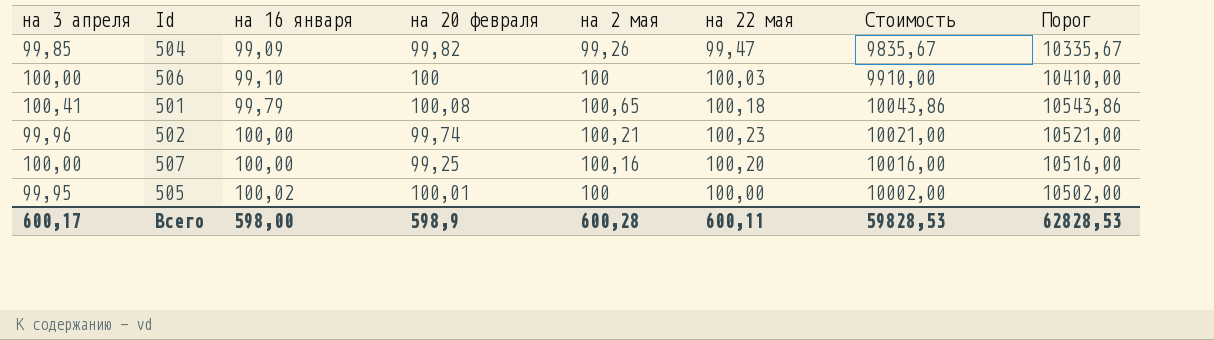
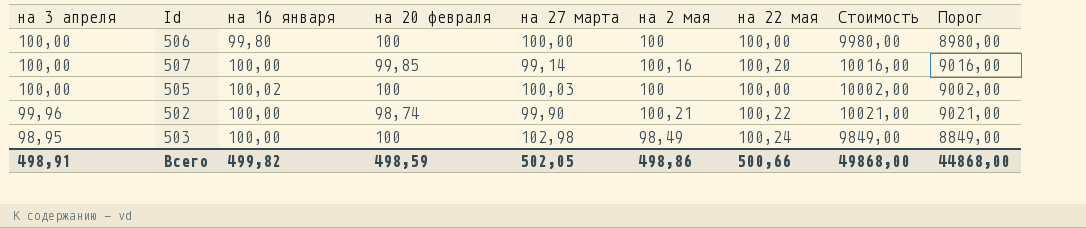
row order: на 16 января ascending -> на 3 апреля descending
column на 27 марта | position: none -> 5
column Порог | formula: [Стоимость] + 500 -> [Стоимость] - 1000
row 504: 99,85 | 99,09 | 99,82 | 99,26 | 99,47 | 9835,67 | 10335,67 -> none
row 501: 100,41 | 99,79 | 100,08 | 100,65 | 100,18 | 10043,86 | 10543,86 -> none
506 | на 16 января: 99,10 -> 99,80
506 | на 22 мая: 100,03 -> 100,00
506 | Стоимость: 9910,00 -> 9980,00
507 | на 20 февраля: 99,25 -> 99,85
505 | на 3 апреля: 99,95 -> 100,00
505 | на 20 февраля: 100,01 -> 100
502 | на 20 февраля: 99,74 -> 98,74
502 | на 22 мая: 100,23 -> 100,22
row 503: none -> 98,95 | 100,00 | 100 | 102,98 | 98,49 | 100,24 | 9849,00 | 8849,00
Всего | на 3 апреля: 600,17 -> 498,91
Всего | на 16 января: 598,00 -> 499,82
Всего | на 20 февраля: 598,9 -> 498,59
Всего | на 2 мая: 600,28 -> 498,86
Всего | на 22 мая: 600,11 -> 500,66
Всего | Стоимость: 59828,53 -> 49868,00
Всего | Порог: 62828,53 -> 44868,00

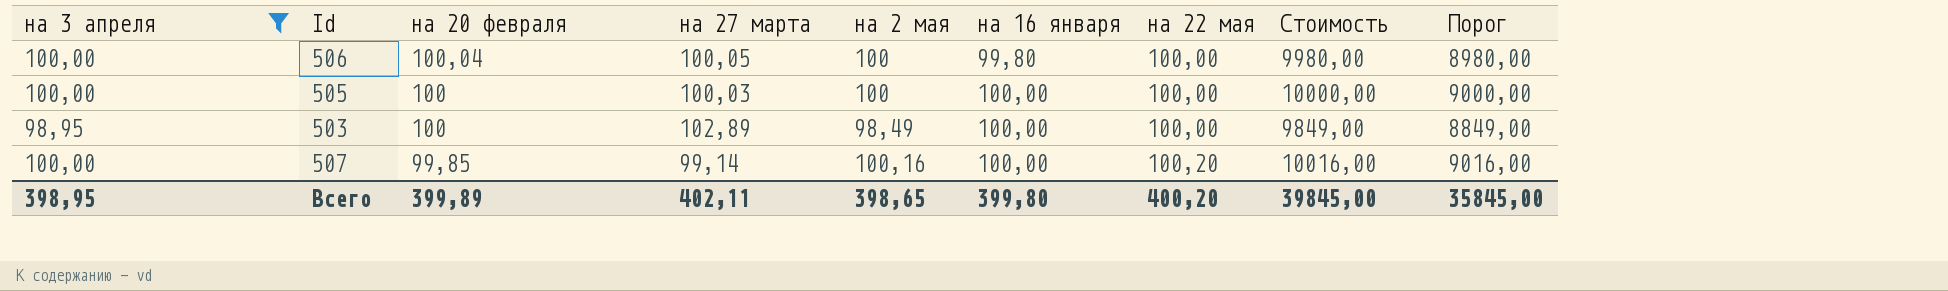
filter: none -> на 3 апреля != 99,96
row order: на 3 апреля descending -> на 20 февраля descending
column на 16 января | position: 3 -> 6
506 | на 20 февраля: 100 -> 100,04
506 | на 27 марта: 100,00 -> 100,05
505 | на 16 января: 100,02 -> 100,00
505 | Стоимость: 10002,00 -> 10000,00
505 | Порог: 9002,00 -> 9000,00
503 | на 27 марта: 102,98 -> 102,89
503 | на 22 мая: 100,24 -> 100,00
Всего | на 3 апреля: 498,91 -> 398,95
Всего | на 20 февраля: 498,59 -> 399,89
Всего | на 27 марта: 502,05 -> 402,11
Всего | на 2 мая: 498,86 -> 398,65
Всего | на 16 января: 499,82 -> 399,80
Всего | на 22 мая: 500,66 -> 400,20
Всего | Стоимость: 49868,00 -> 39845,00
Всего | Порог: 44868,00 -> 35845,00

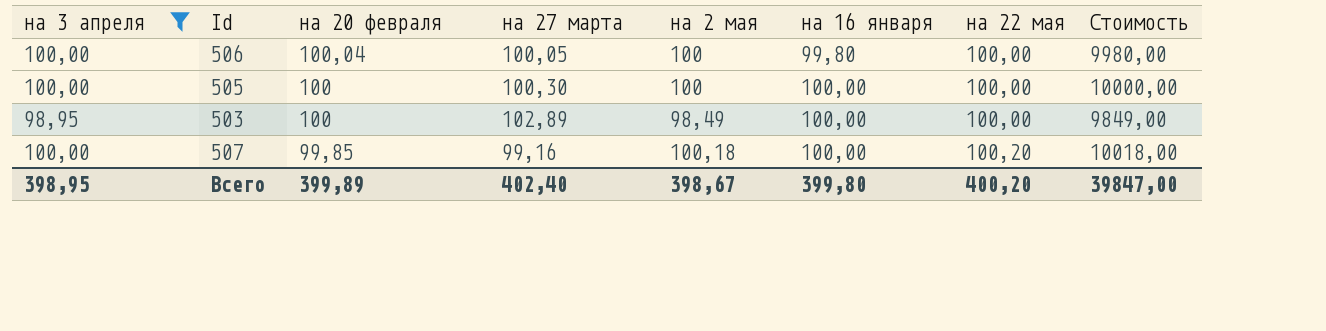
column Порог | formula: [Стоимость] - 1000 -> none
505 | на 27 марта: 100,03 -> 100,30
507 | на 27 марта: 99,14 -> 99,16
507 | на 2 мая: 100,16 -> 100,18
507 | Стоимость: 10016,00 -> 10018,00
Всего | на 27 марта: 402,11 -> 402,40
Всего | на 2 мая: 398,65 -> 398,67
Всего | Стоимость: 39845,00 -> 39847,00

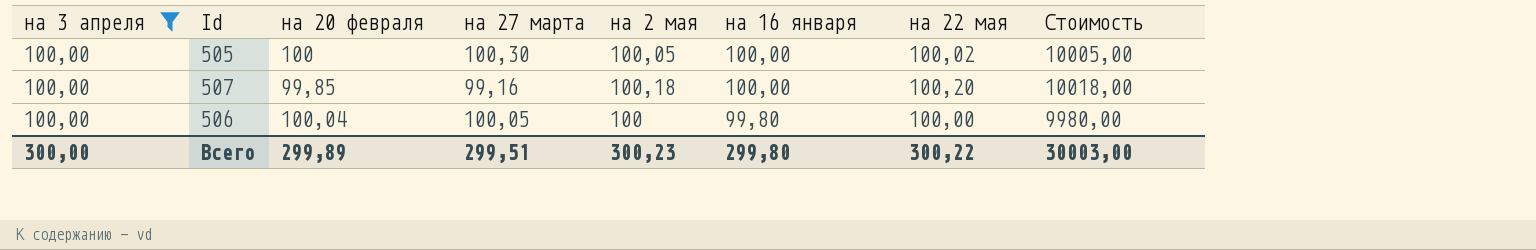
row order: на 20 февраля descending -> на 16 января descending
row 503: 98,95 | 100 | 102,89 | 98,49 | 100,00 | 100,00 | 9849,00 -> none
505 | на 2 мая: 100 -> 100,05
505 | на 22 мая: 100,00 -> 100,02
505 | Стоимость: 10000,00 -> 10005,00
Всего | на 3 апреля: 398,95 -> 300,00
Всего | на 20 февраля: 399,89 -> 299,89
Всего | на 27 марта: 402,40 -> 299,51
Всего | на 2 мая: 398,67 -> 300,23
Всего | на 16 января: 399,80 -> 299,80
Всего | на 22 мая: 400,20 -> 300,22
Всего | Стоимость: 39847,00 -> 30003,00

